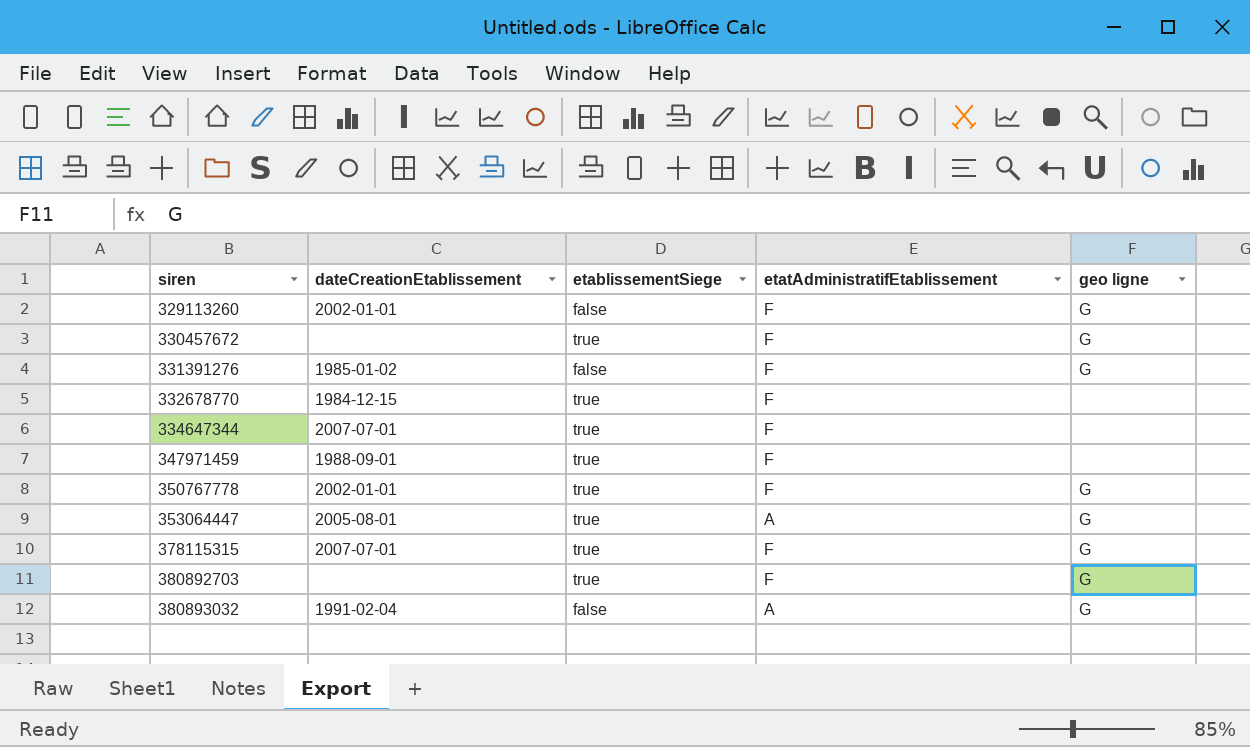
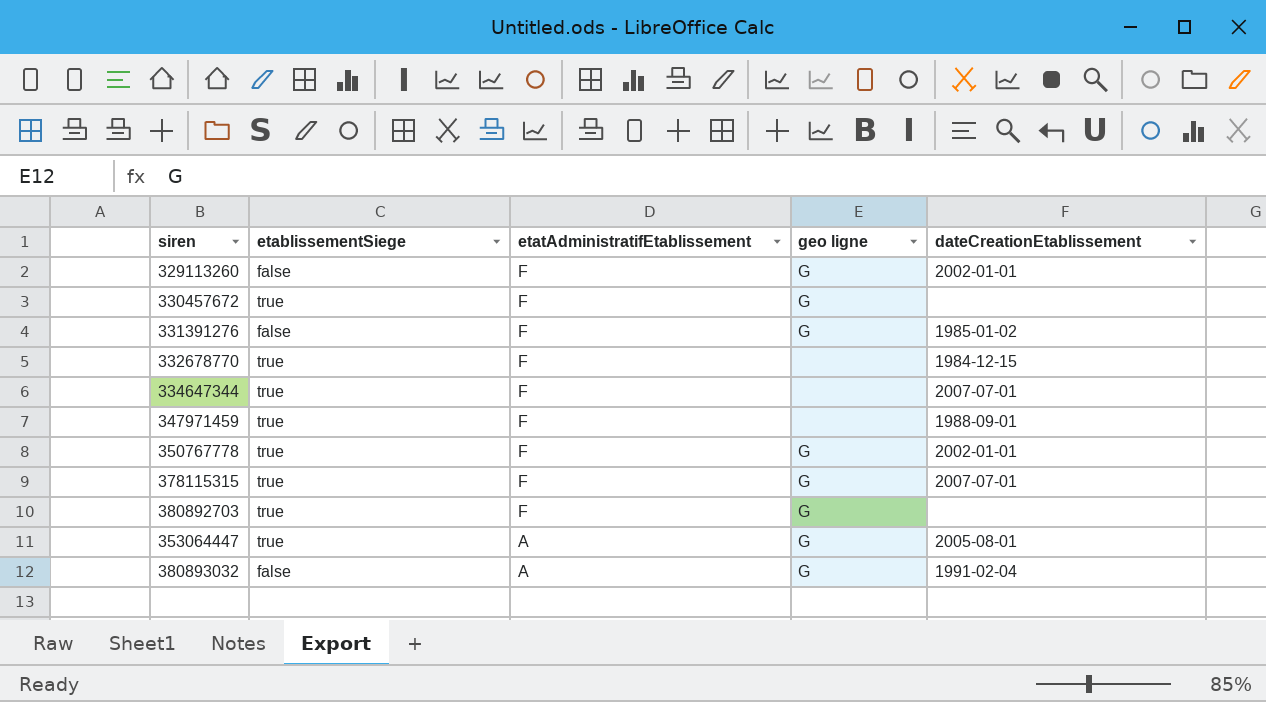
row order: siren ascending -> etatAdministratifEtablissement descending
column dateCreationEtablissement | position: 2 -> 5

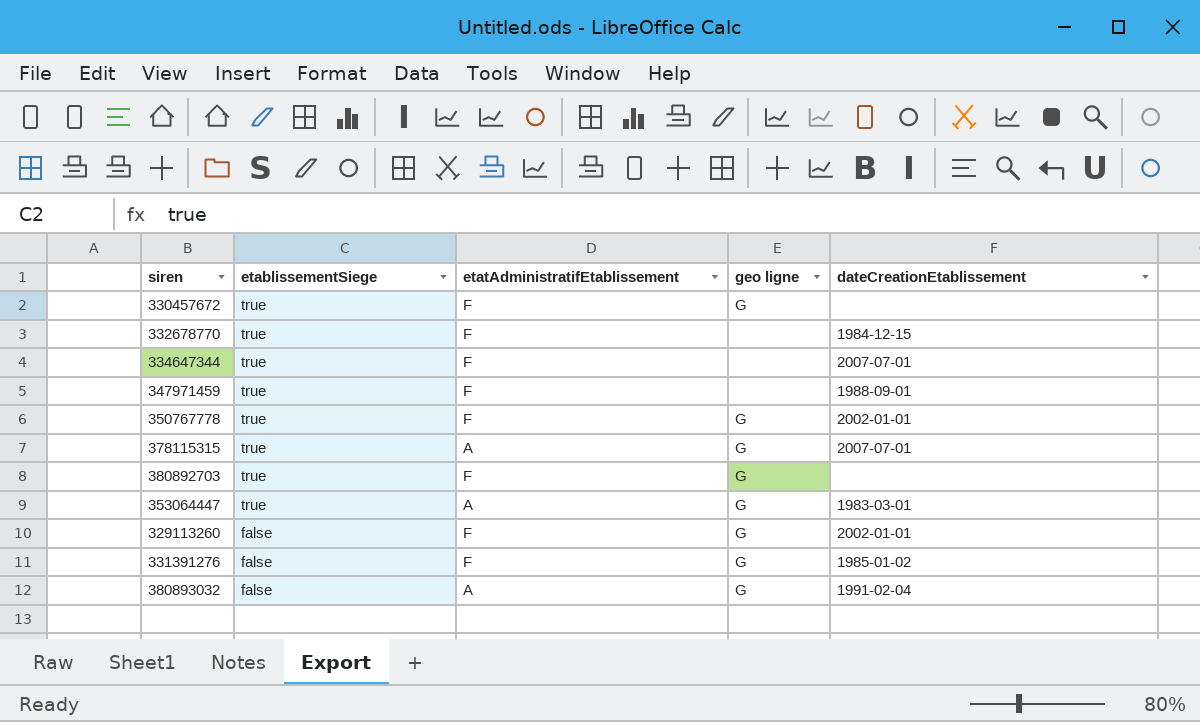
row order: etatAdministratifEtablissement descending -> etablissementSiege descending
378115315 | etatAdministratifEtablissement: F -> A
353064447 | dateCreationEtablissement: 2005-08-01 -> 1983-03-01

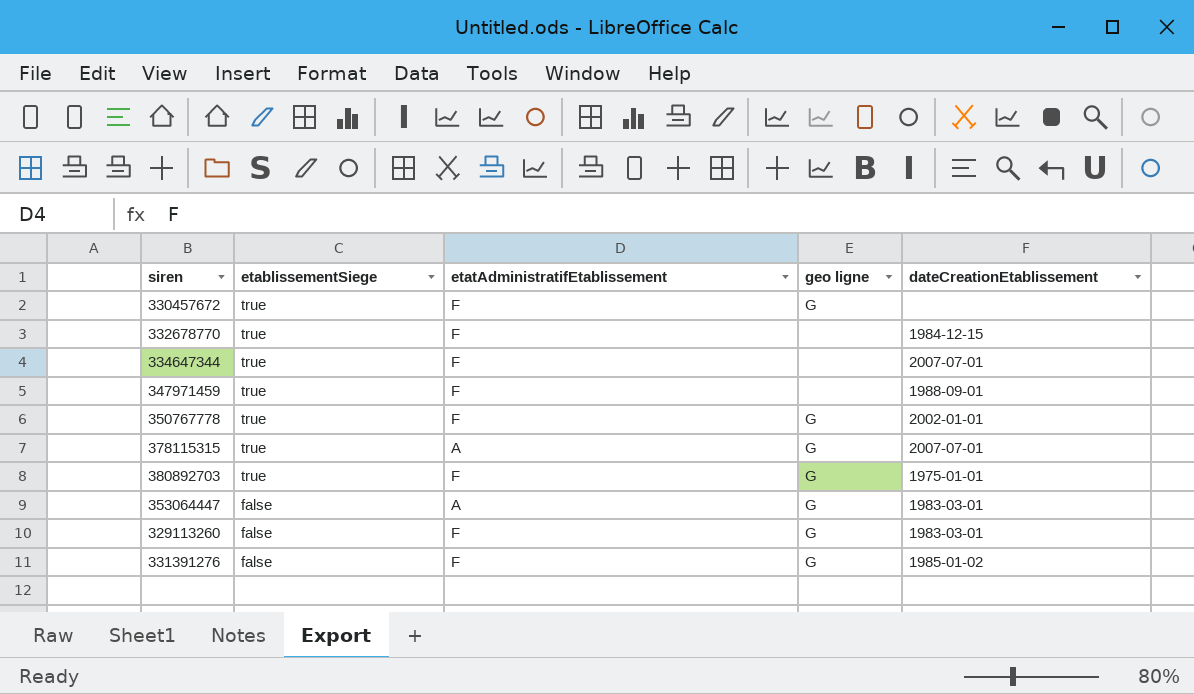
row 380893032: false | A | G | 1991-02-04 -> none
380892703 | dateCreationEtablissement: none -> 1975-01-01
353064447 | etablissementSiege: true -> false
329113260 | dateCreationEtablissement: 2002-01-01 -> 1983-03-01

